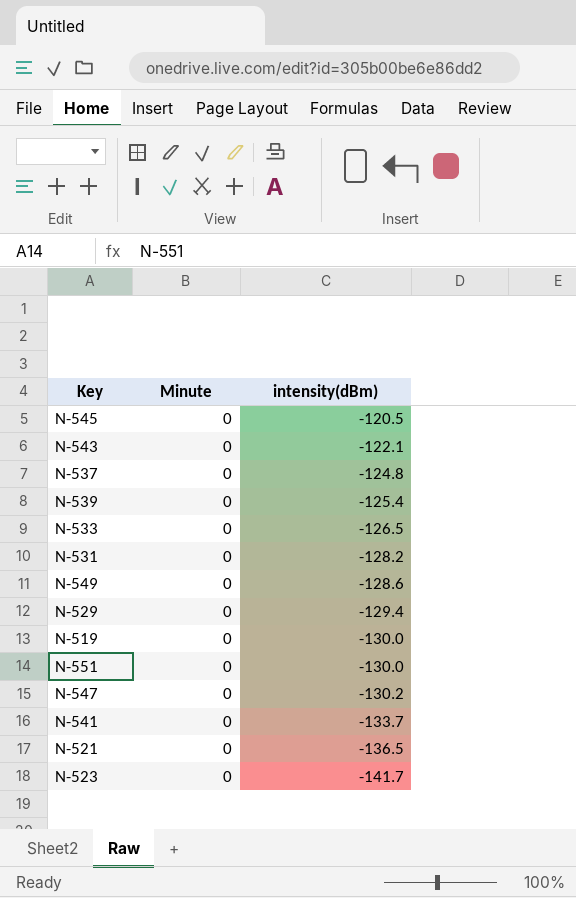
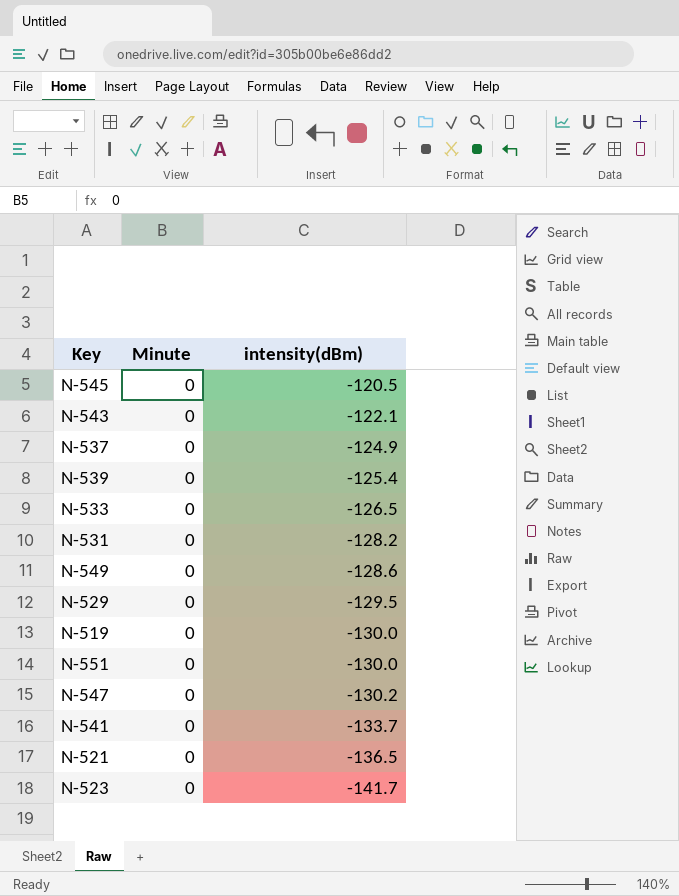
N-537 | intensity(dBm): -124.8 -> -124.9
N-529 | intensity(dBm): -129.4 -> -129.5

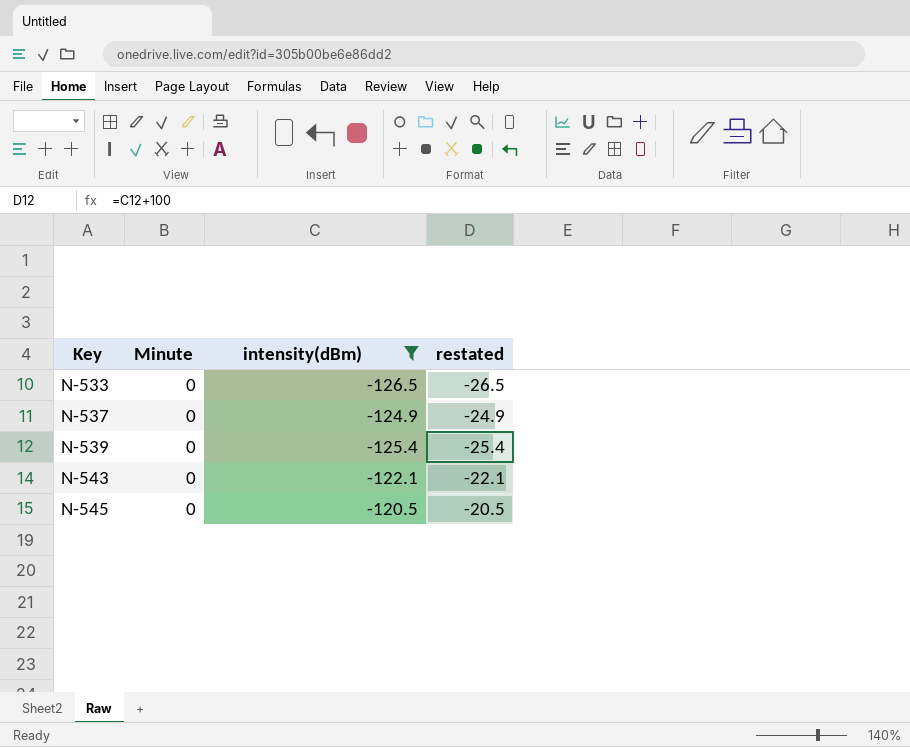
filter: none -> intensity(dBm) >= -126.5
row order: intensity(dBm) descending -> Key ascending
column restated | formula: none -> [intensity(dBm)] + 100

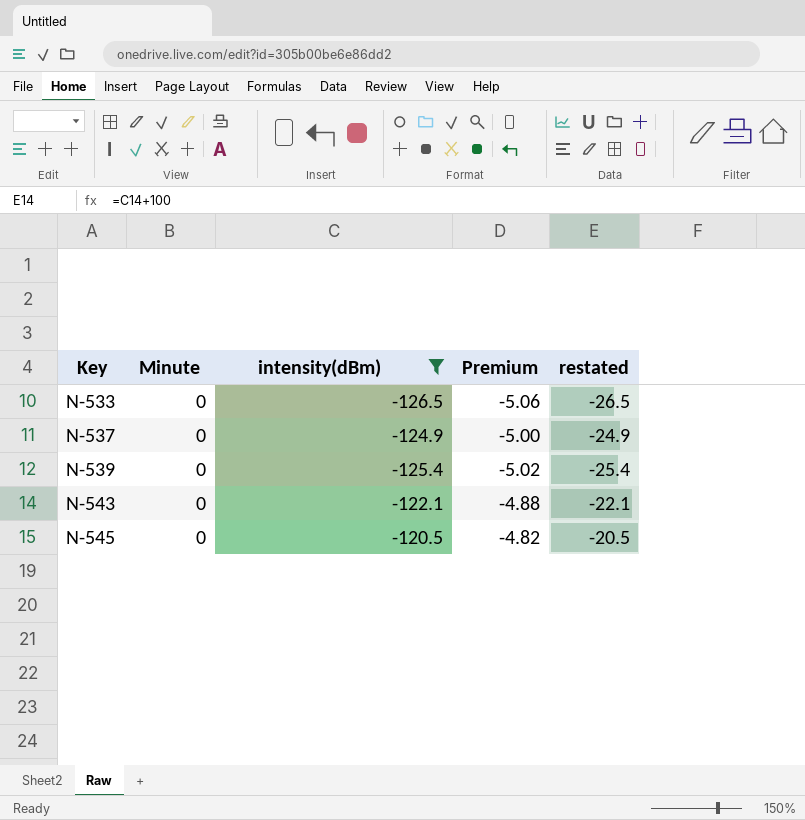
column Premium | formula: none -> [intensity(dBm)] * 0.04

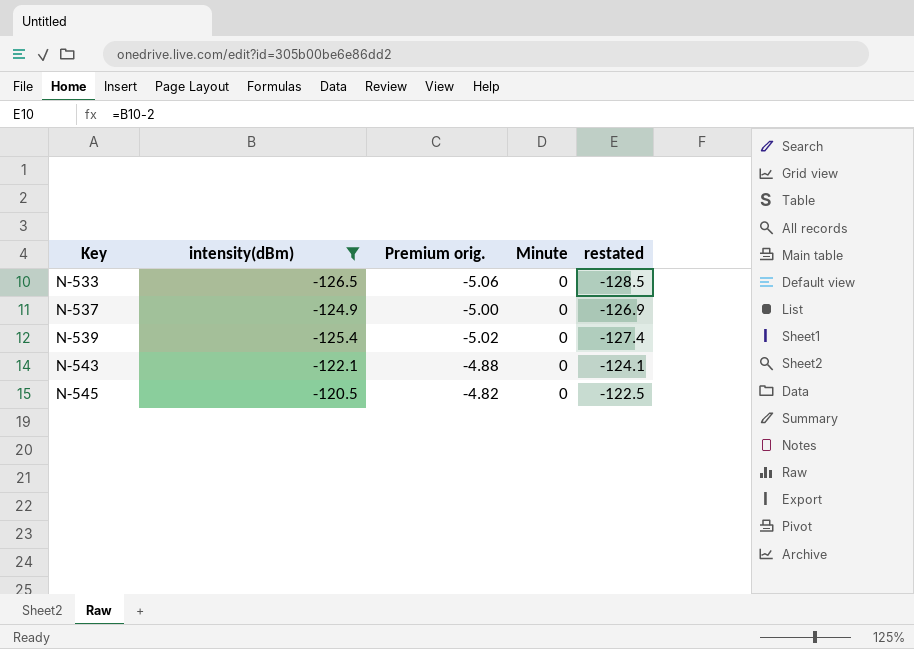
column name: Premium -> Premium orig.
column Minute | position: 2 -> 4
column restated | formula: [intensity(dBm)] + 100 -> [intensity(dBm)] - 2

